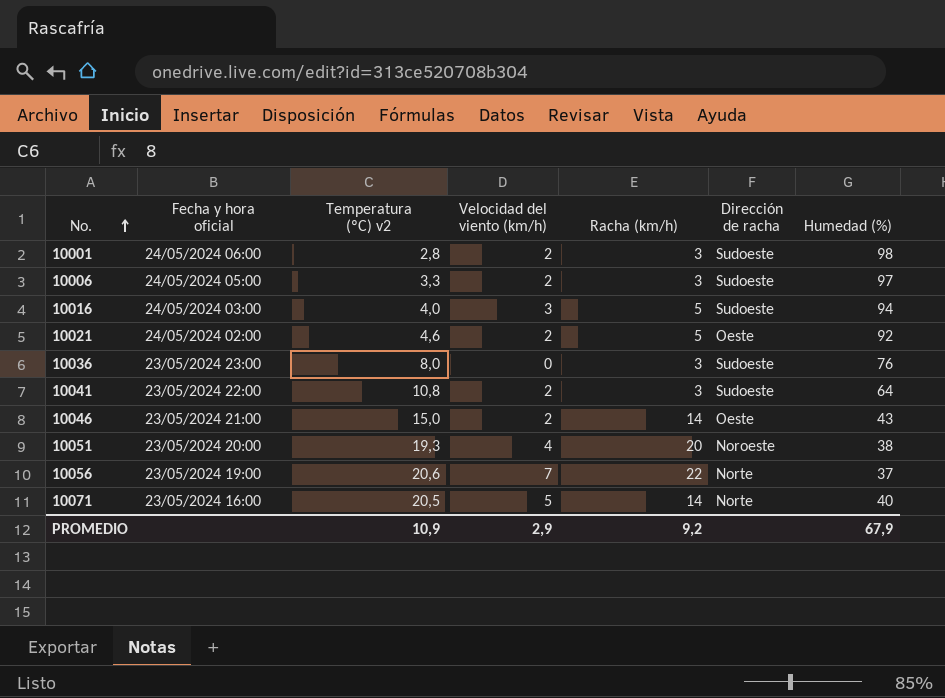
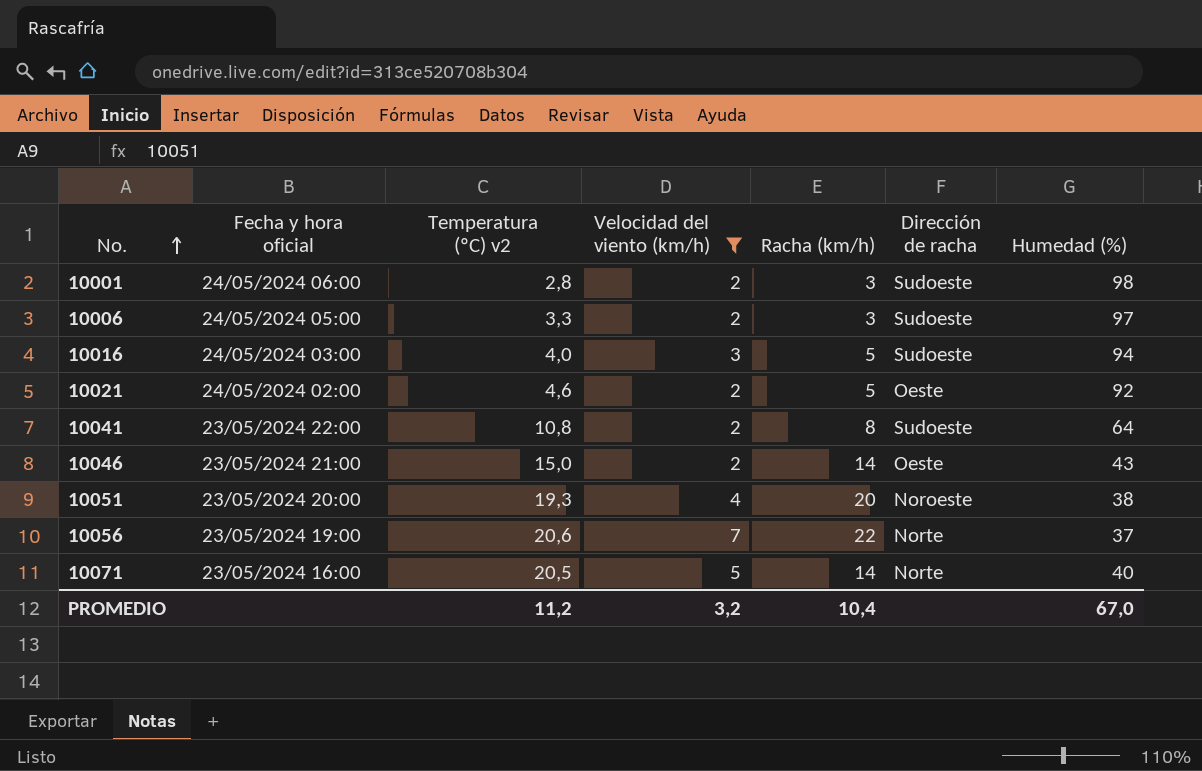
filter: none -> Velocidad del viento (km/h) != 0
10041 | Racha (km/h): 3 -> 8
PROMEDIO | Temperatura (ºC) v2: 10,9 -> 11,2
PROMEDIO | Velocidad del viento (km/h): 2,9 -> 3,2
PROMEDIO | Racha (km/h): 9,2 -> 10,4
PROMEDIO | Humedad (%): 67,9 -> 67,0

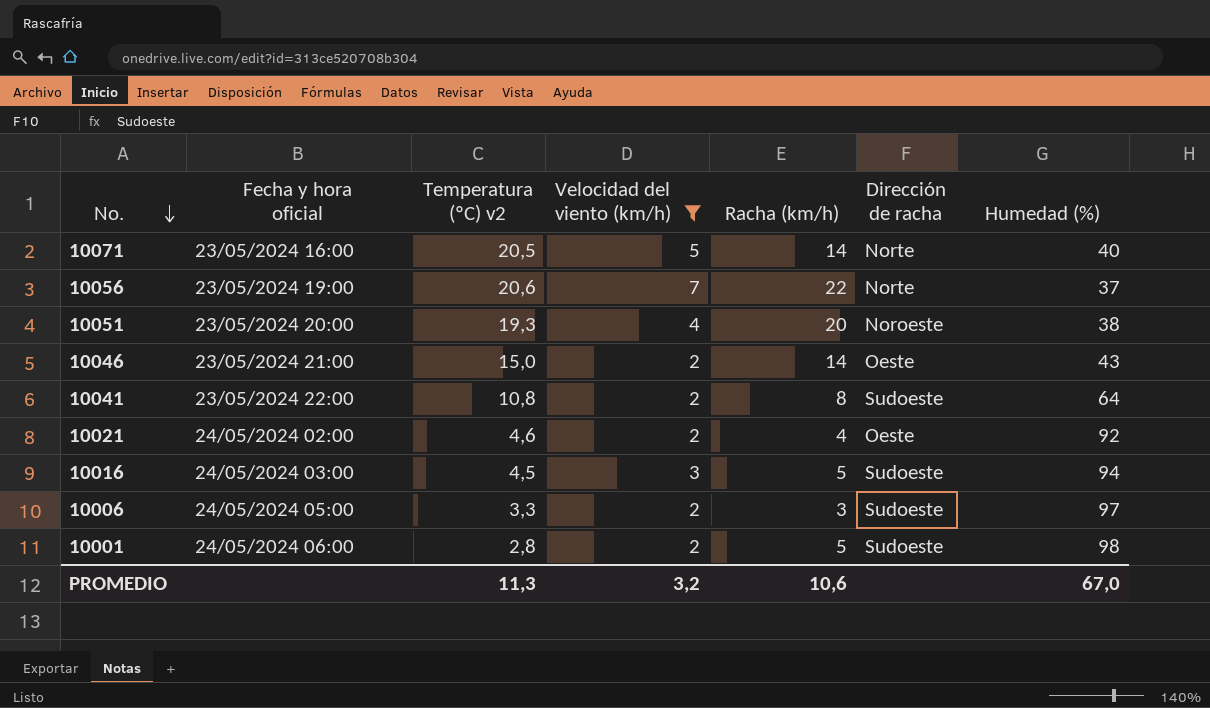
row order: No. ascending -> No. descending
10021 | Racha (km/h): 5 -> 4
10016 | Temperatura (ºC) v2: 4,0 -> 4,5
10001 | Racha (km/h): 3 -> 5
PROMEDIO | Temperatura (ºC) v2: 11,2 -> 11,3
PROMEDIO | Racha (km/h): 10,4 -> 10,6

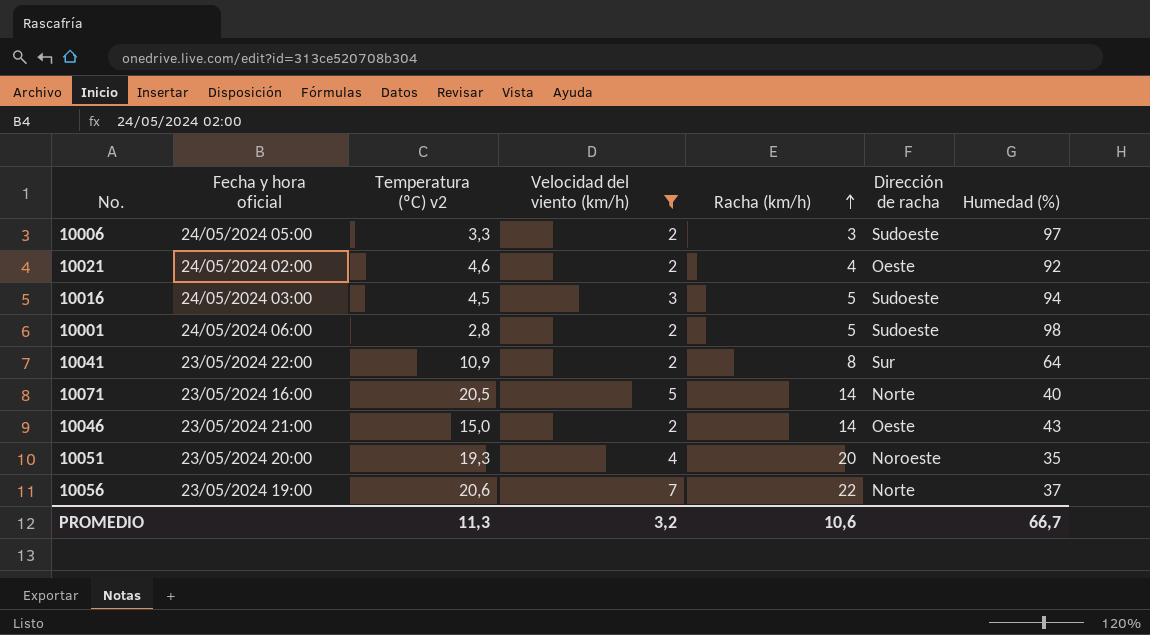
row order: No. descending -> Racha (km/h) ascending
10041 | Temperatura (ºC) v2: 10,8 -> 10,9
10041 | Dirección de racha: Sudoeste -> Sur
10051 | Humedad (%): 38 -> 35
PROMEDIO | Humedad (%): 67,0 -> 66,7

